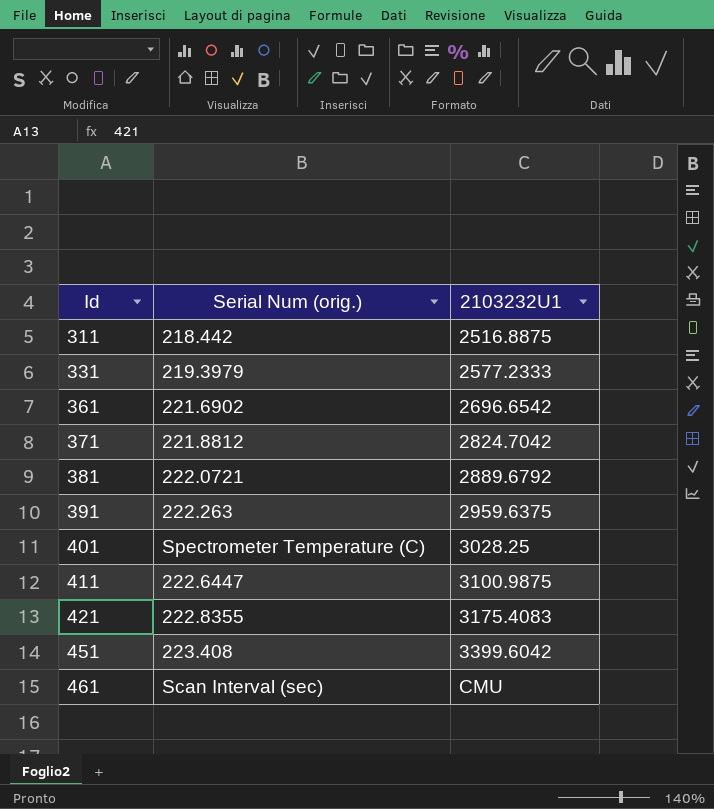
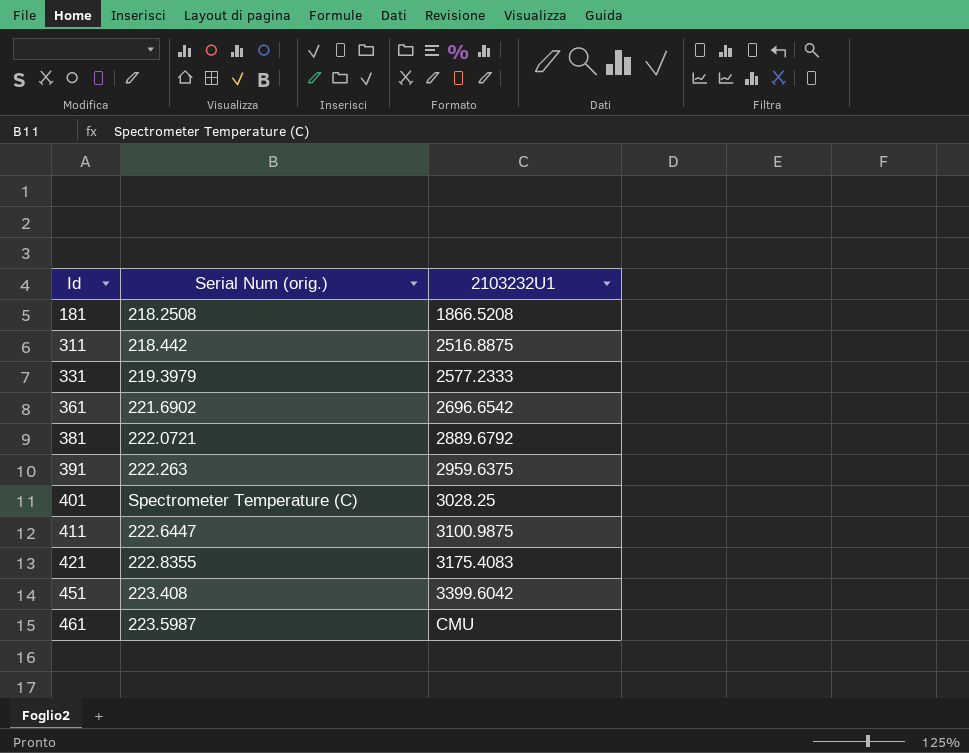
row 371: 221.8812 | 2824.7042 -> none
row 181: none -> 218.2508 | 1866.5208
461 | Serial Num (orig.): Scan Interval (sec) -> 223.5987

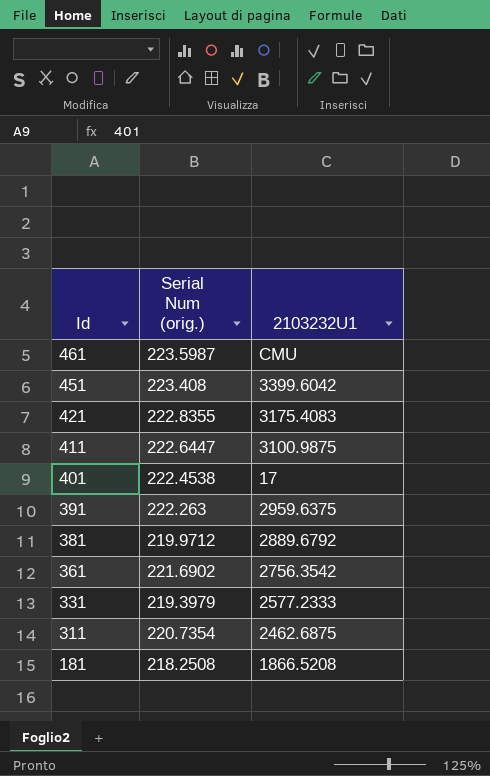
row order: Id ascending -> Id descending
401 | Serial Num (orig.): Spectrometer Temperature (C) -> 222.4538
401 | 2103232U1: 3028.25 -> 17
381 | Serial Num (orig.): 222.0721 -> 219.9712
361 | 2103232U1: 2696.6542 -> 2756.3542
311 | Serial Num (orig.): 218.442 -> 220.7354
311 | 2103232U1: 2516.8875 -> 2462.6875

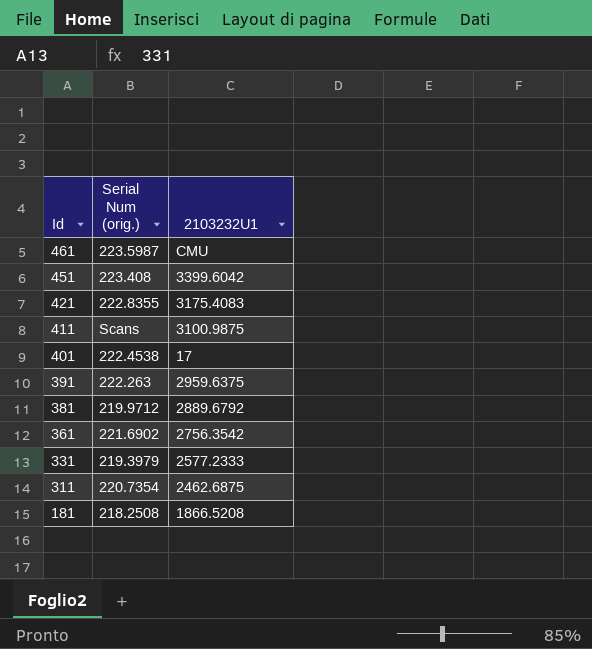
411 | Serial Num (orig.): 222.6447 -> Scans

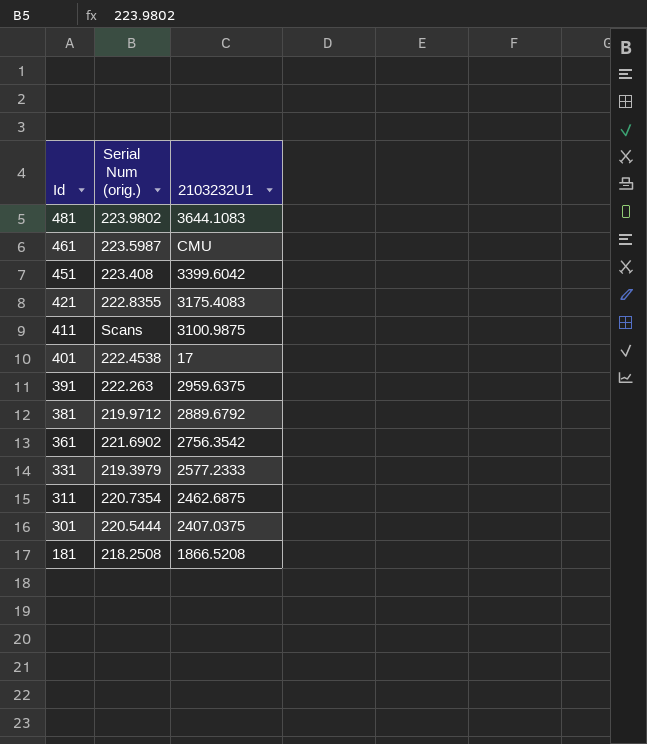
row 481: none -> 223.9802 | 3644.1083
row 301: none -> 220.5444 | 2407.0375

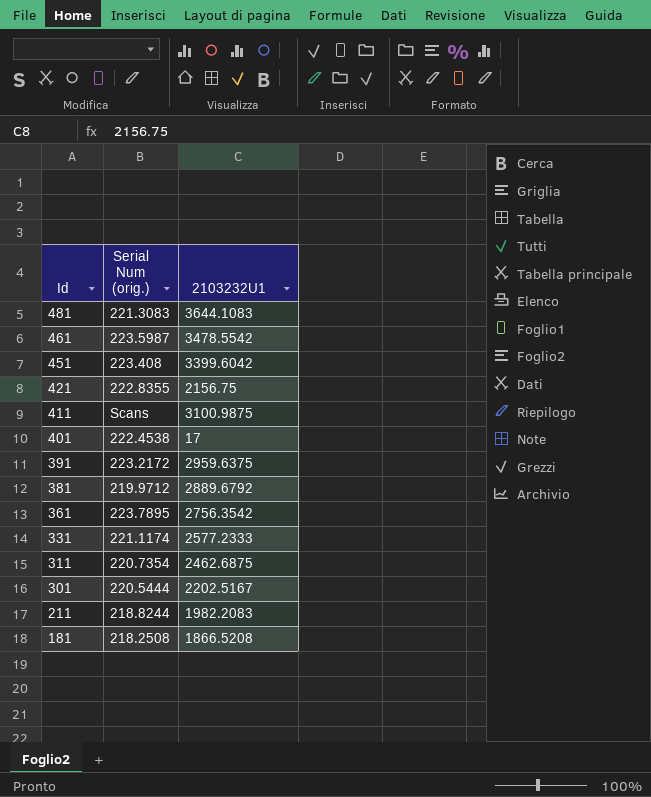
481 | Serial Num (orig.): 223.9802 -> 221.3083
461 | 2103232U1: CMU -> 3478.5542
421 | 2103232U1: 3175.4083 -> 2156.75
391 | Serial Num (orig.): 222.263 -> 223.2172
361 | Serial Num (orig.): 221.6902 -> 223.7895
331 | Serial Num (orig.): 219.3979 -> 221.1174
301 | 2103232U1: 2407.0375 -> 2202.5167
row 211: none -> 218.8244 | 1982.2083

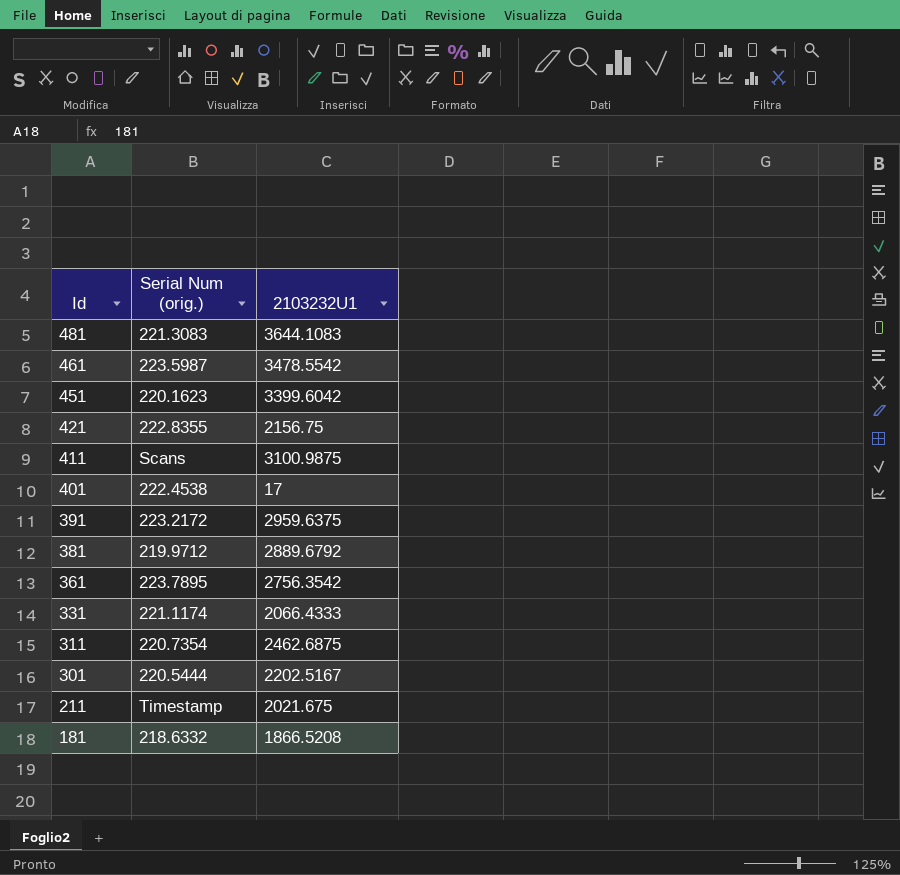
451 | Serial Num (orig.): 223.408 -> 220.1623
331 | 2103232U1: 2577.2333 -> 2066.4333
211 | Serial Num (orig.): 218.8244 -> Timestamp
211 | 2103232U1: 1982.2083 -> 2021.675
181 | Serial Num (orig.): 218.2508 -> 218.6332

